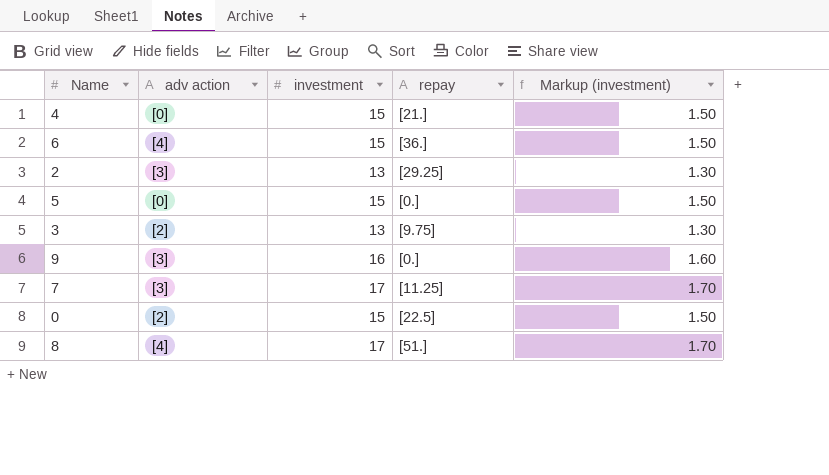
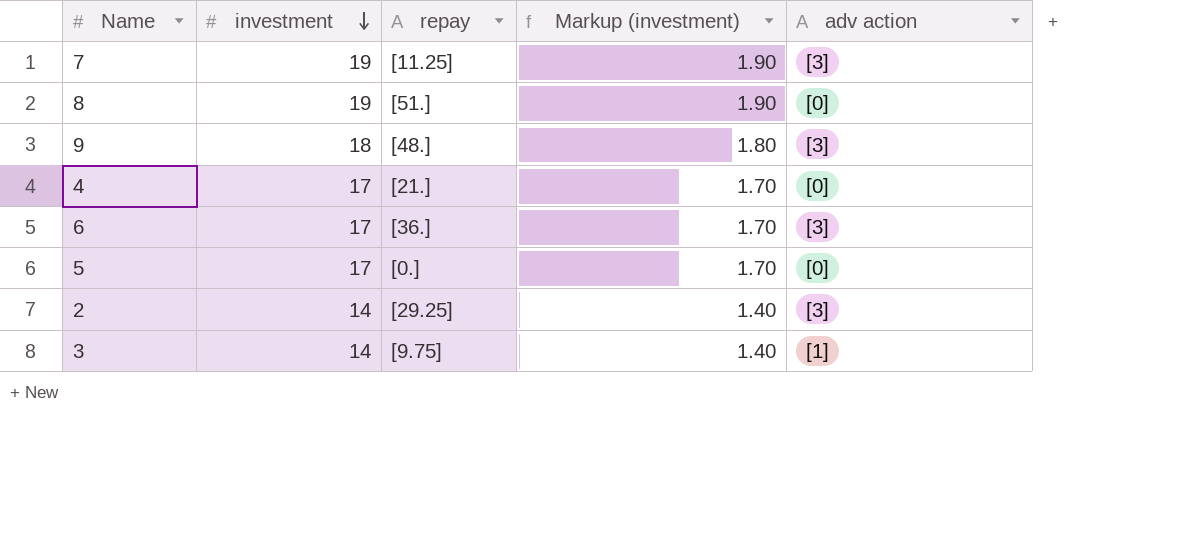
row order: none -> investment descending
column adv action | position: 2 -> 5
row 0: [2] | 15 | [22.5] | 1.50 -> none
7 | investment: 17 -> 19
7 | Markup (investment): 1.70 -> 1.90
8 | investment: 17 -> 19
8 | Markup (investment): 1.70 -> 1.90
8 | adv action: [4] -> [0]
9 | investment: 16 -> 18
9 | repay: [0.] -> [48.]
9 | Markup (investment): 1.60 -> 1.80
4 | investment: 15 -> 17
4 | Markup (investment): 1.50 -> 1.70
6 | investment: 15 -> 17
6 | Markup (investment): 1.50 -> 1.70
6 | adv action: [4] -> [3]
5 | investment: 15 -> 17
5 | Markup (investment): 1.50 -> 1.70
2 | investment: 13 -> 14
2 | Markup (investment): 1.30 -> 1.40
3 | investment: 13 -> 14
3 | Markup (investment): 1.30 -> 1.40
3 | adv action: [2] -> [1]

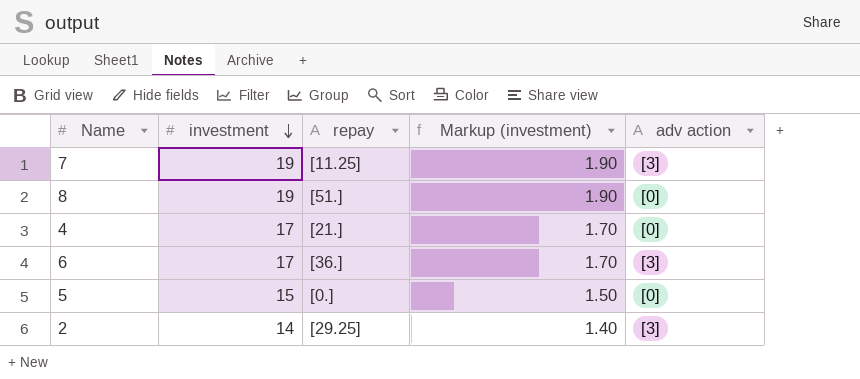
row 9: 18 | [48.] | 1.80 | [3] -> none
row 3: 14 | [9.75] | 1.40 | [1] -> none
5 | investment: 17 -> 15
5 | Markup (investment): 1.70 -> 1.50

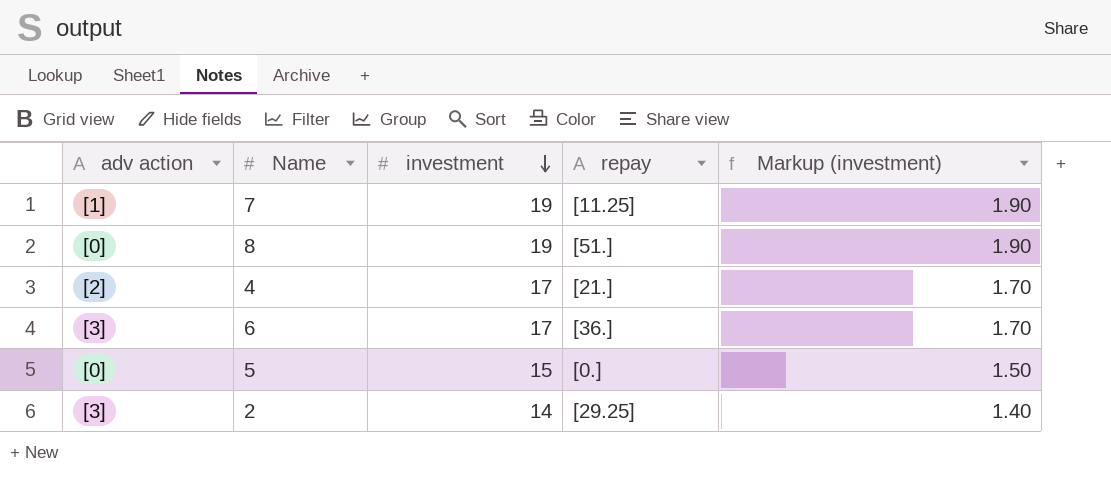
column adv action | position: 5 -> 1
7 | adv action: [3] -> [1]
4 | adv action: [0] -> [2]

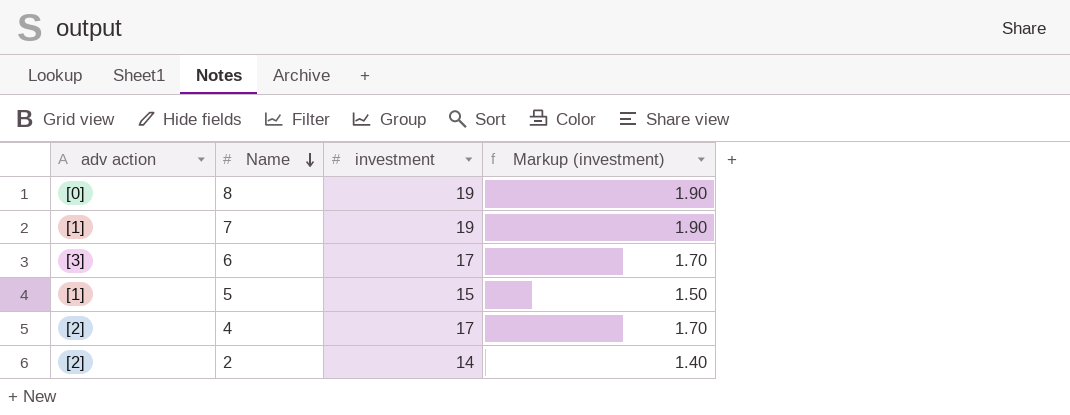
row order: investment descending -> Name descending
column repay | position: 4 -> none
5 | adv action: [0] -> [1]
2 | adv action: [3] -> [2]

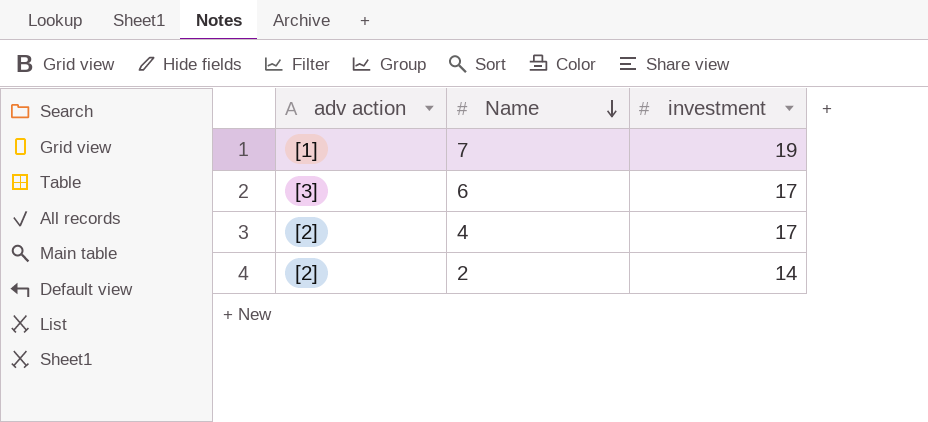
column Markup (investment) | formula: [investment] * 0.1 -> none
row 8: [0] | 19 | 1.90 -> none
row 5: [1] | 15 | 1.50 -> none

